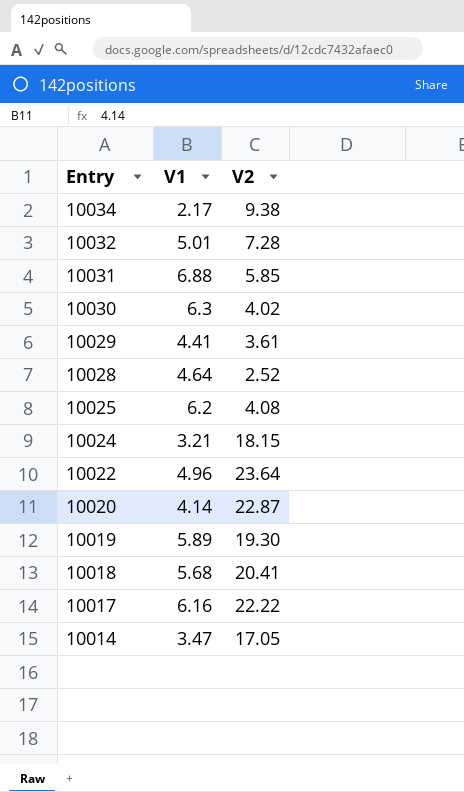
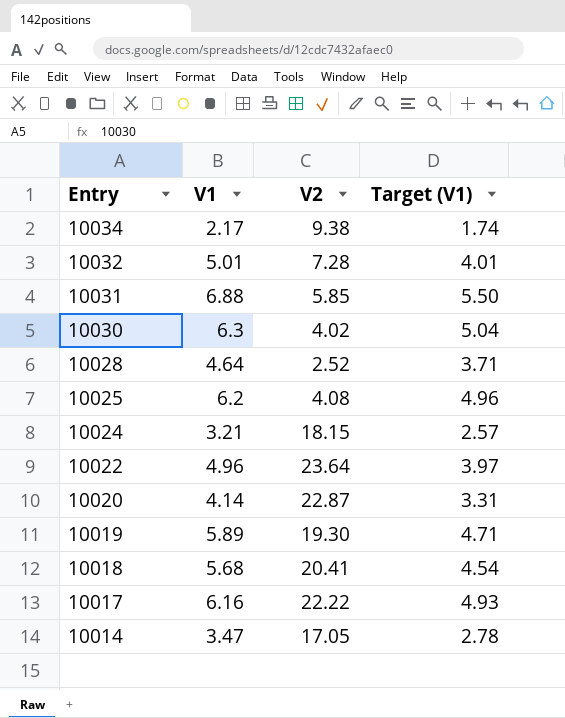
column Target (V1) | formula: none -> [V1] * 0.8
row 10029: 4.41 | 3.61 -> none

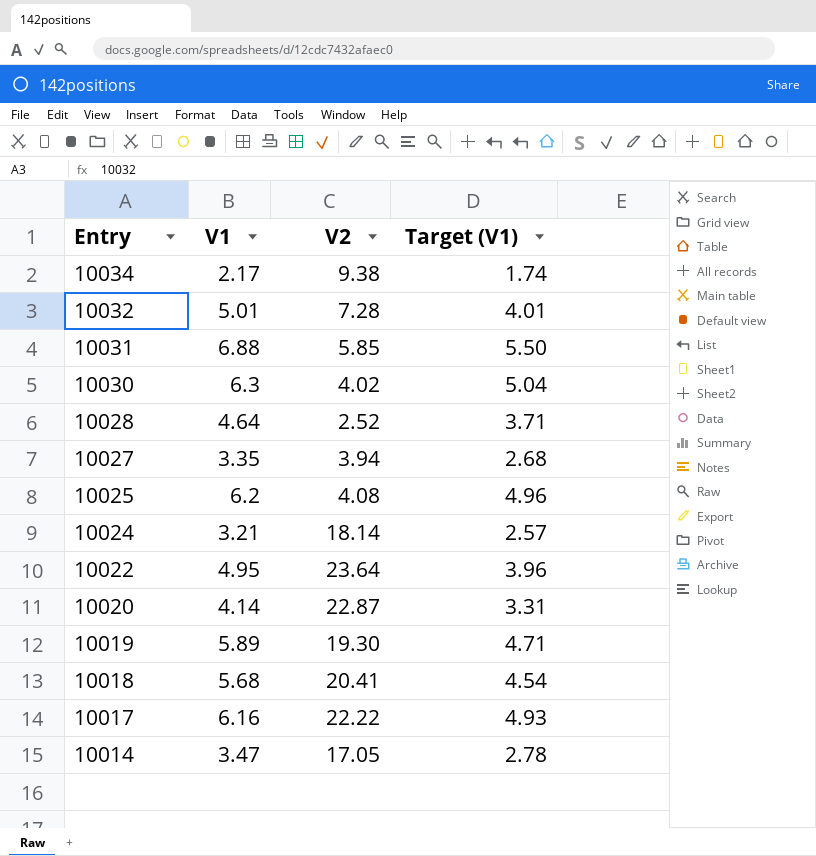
row 10027: none -> 3.35 | 3.94 | 2.68
10024 | V2: 18.15 -> 18.14
10022 | V1: 4.96 -> 4.95
10022 | Target (V1): 3.97 -> 3.96

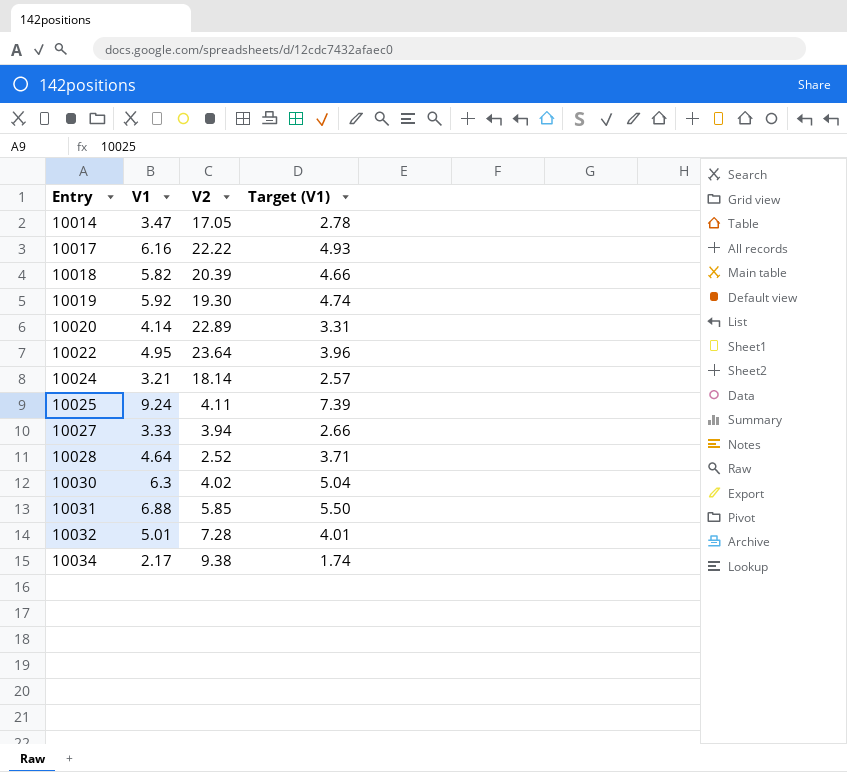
row order: Entry descending -> Entry ascending
10018 | V1: 5.68 -> 5.82
10018 | V2: 20.41 -> 20.39
10018 | Target (V1): 4.54 -> 4.66
10019 | V1: 5.89 -> 5.92
10019 | Target (V1): 4.71 -> 4.74
10020 | V2: 22.87 -> 22.89
10025 | V1: 6.2 -> 9.24
10025 | V2: 4.08 -> 4.11
10025 | Target (V1): 4.96 -> 7.39
10027 | V1: 3.35 -> 3.33
10027 | Target (V1): 2.68 -> 2.66

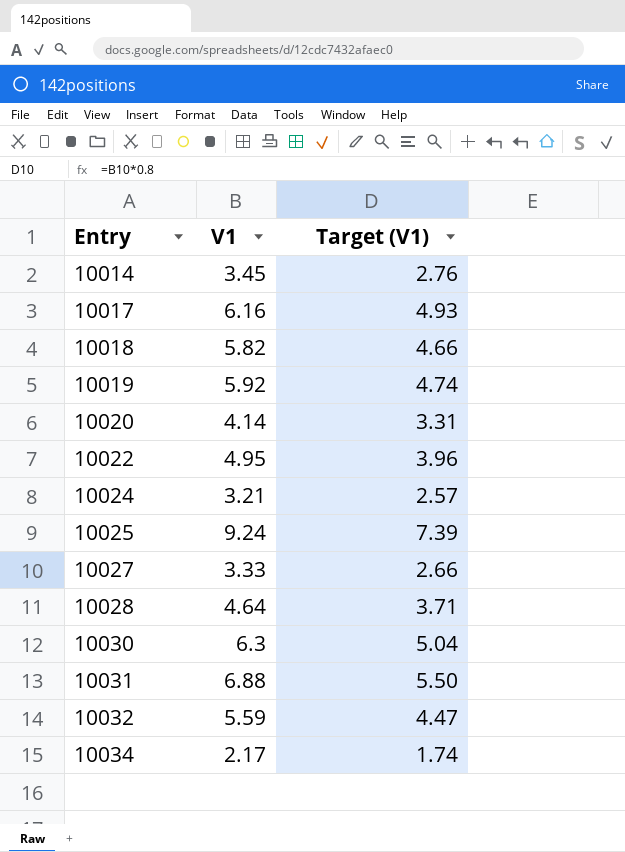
column V2 | position: 3 -> none
10014 | V1: 3.47 -> 3.45
10014 | Target (V1): 2.78 -> 2.76
10032 | V1: 5.01 -> 5.59
10032 | Target (V1): 4.01 -> 4.47

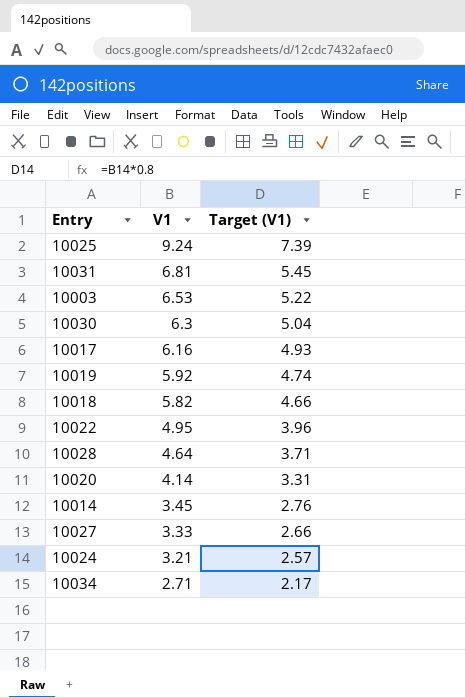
row order: Entry ascending -> V1 descending
row 10032: 5.59 | 4.47 -> none
10031 | V1: 6.88 -> 6.81
10031 | Target (V1): 5.50 -> 5.45
row 10003: none -> 6.53 | 5.22
10034 | V1: 2.17 -> 2.71
10034 | Target (V1): 1.74 -> 2.17

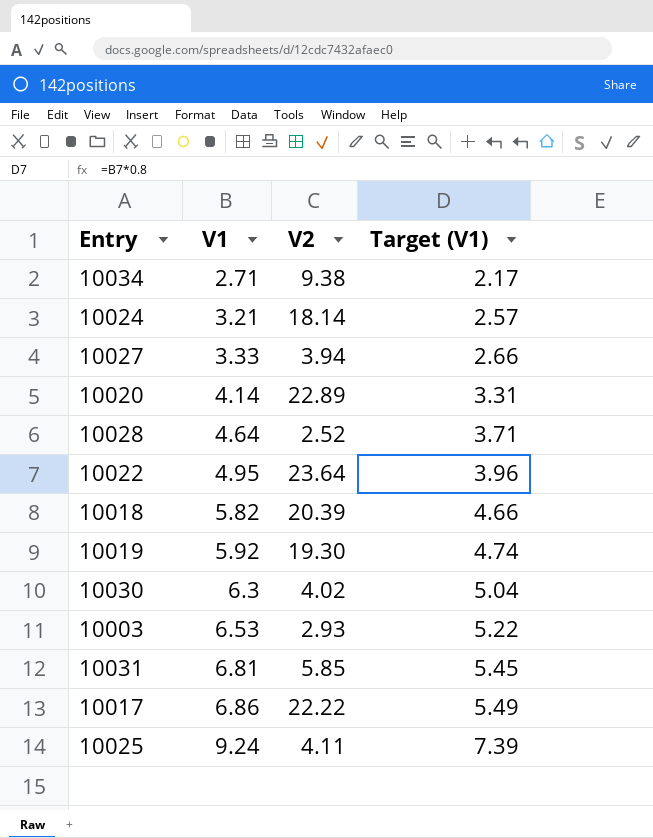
row order: V1 descending -> V1 ascending
column V2 | position: none -> 3
row 10014: 3.45 | 2.76 -> none
10017 | V1: 6.16 -> 6.86
10017 | Target (V1): 4.93 -> 5.49

